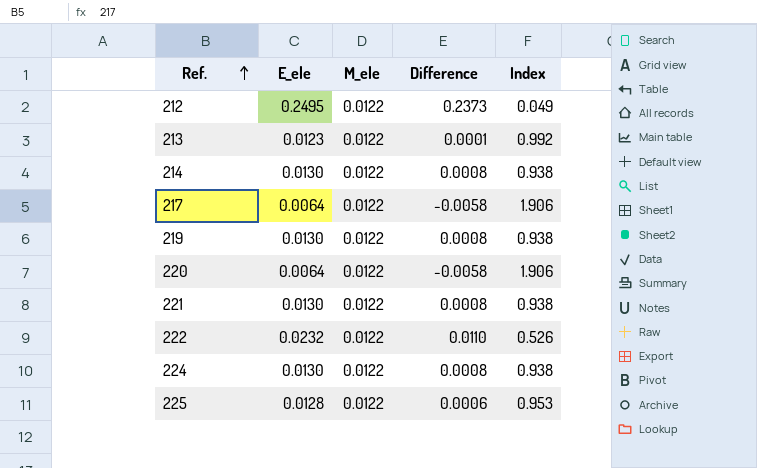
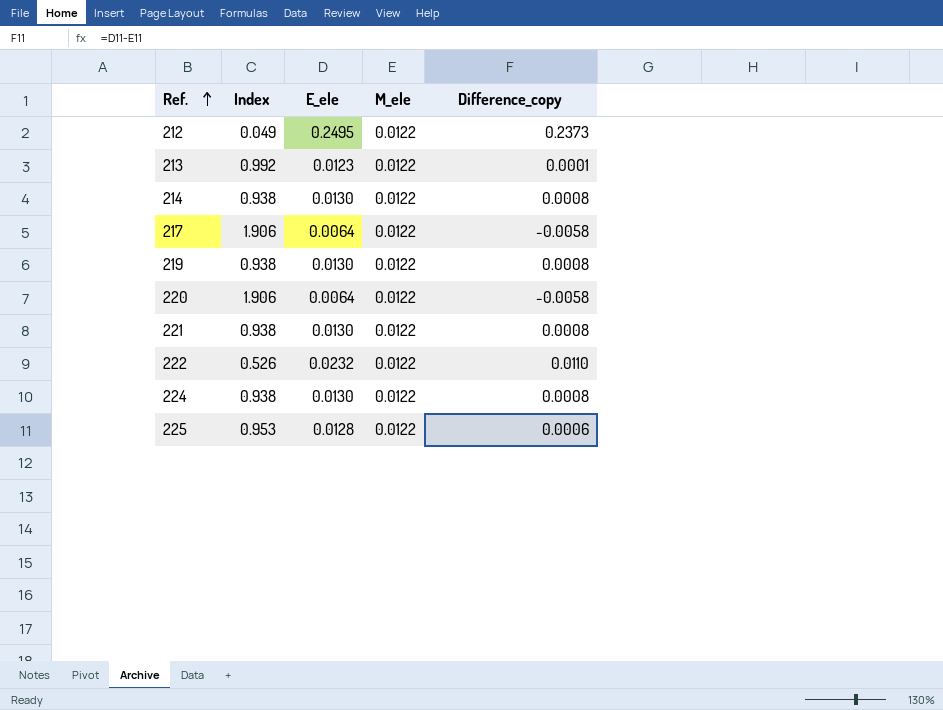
column Index | position: 5 -> 2
column name: Difference -> Difference_copy

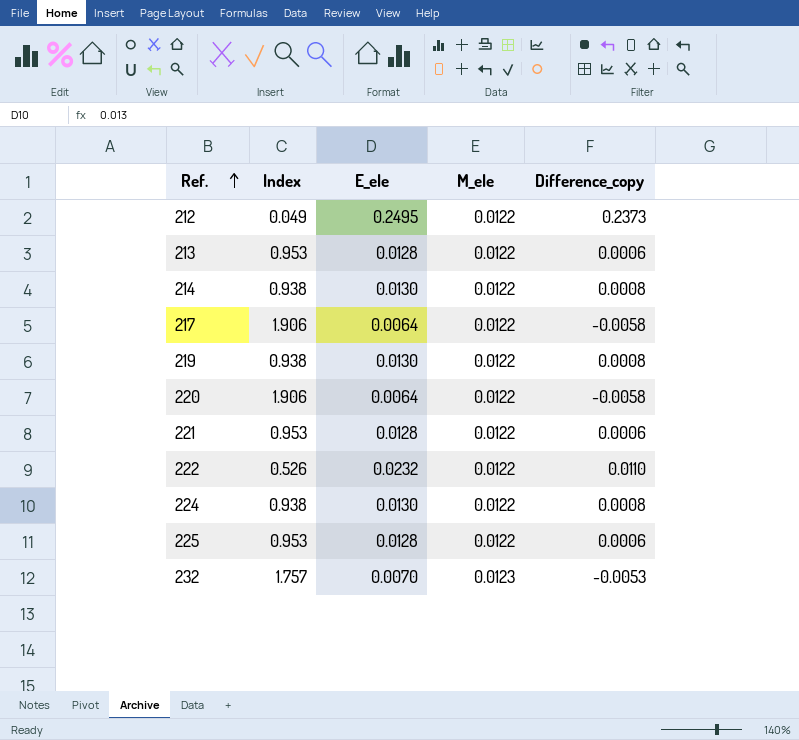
213 | Index: 0.992 -> 0.953
213 | E_ele: 0.0123 -> 0.0128
213 | Difference_copy: 0.0001 -> 0.0006
221 | Index: 0.938 -> 0.953
221 | E_ele: 0.0130 -> 0.0128
221 | Difference_copy: 0.0008 -> 0.0006
row 232: none -> 1.757 | 0.0070 | 0.0123 | -0.0053

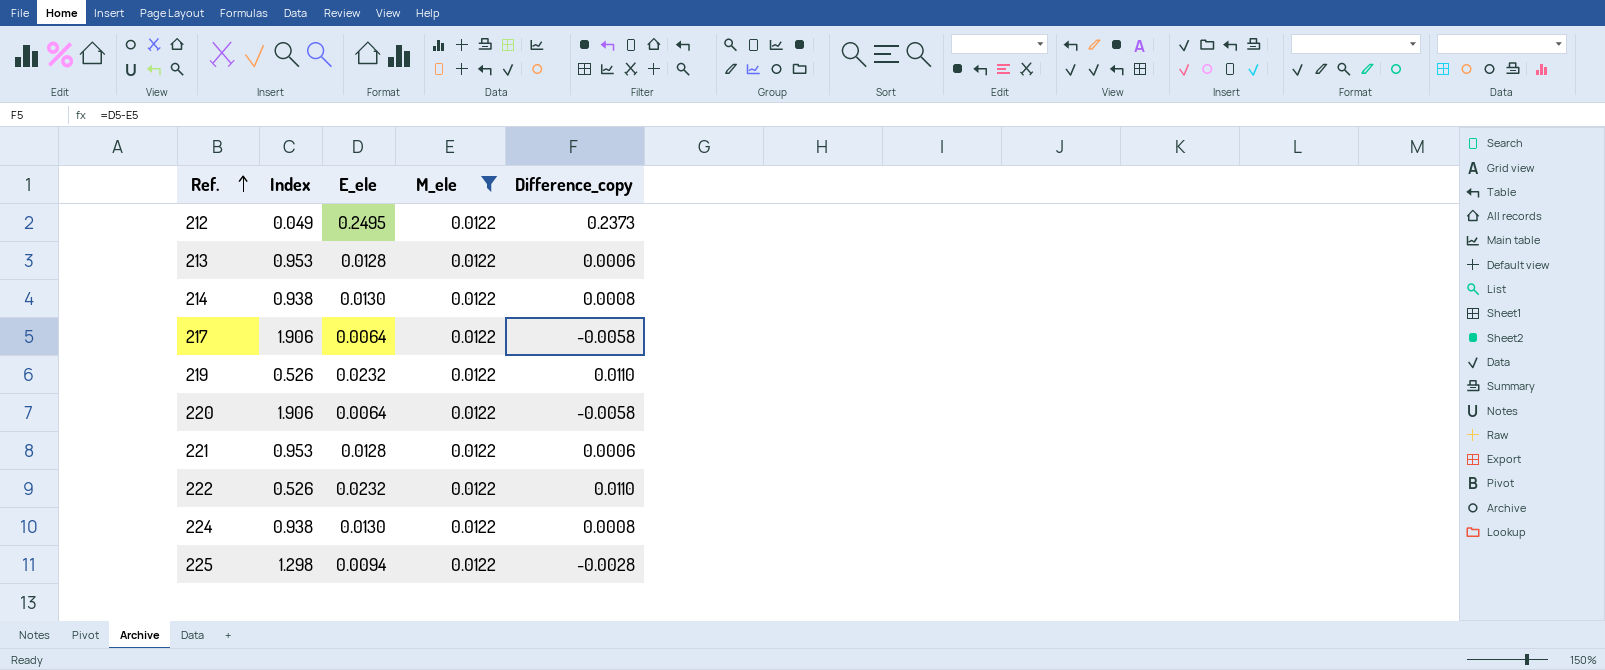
filter: none -> M_ele = 0.0122
219 | Index: 0.938 -> 0.526
219 | E_ele: 0.0130 -> 0.0232
219 | Difference_copy: 0.0008 -> 0.0110
225 | Index: 0.953 -> 1.298
225 | E_ele: 0.0128 -> 0.0094
225 | Difference_copy: 0.0006 -> -0.0028

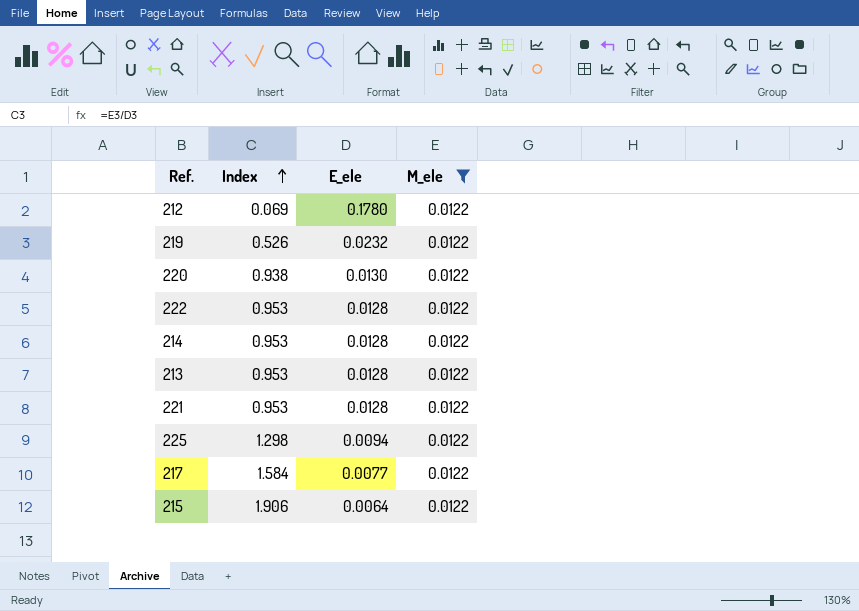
row order: Ref. ascending -> Index ascending
column Difference_copy | formula: [E_ele] - [M_ele] -> none
row 224: 0.938 | 0.0130 | 0.0122 | 0.0008 -> none
212 | Index: 0.049 -> 0.069
212 | E_ele: 0.2495 -> 0.1780
220 | Index: 1.906 -> 0.938
220 | E_ele: 0.0064 -> 0.0130
222 | Index: 0.526 -> 0.953
222 | E_ele: 0.0232 -> 0.0128
214 | Index: 0.938 -> 0.953
214 | E_ele: 0.0130 -> 0.0128
217 | Index: 1.906 -> 1.584
217 | E_ele: 0.0064 -> 0.0077
row 215: none -> 1.906 | 0.0064 | 0.0122

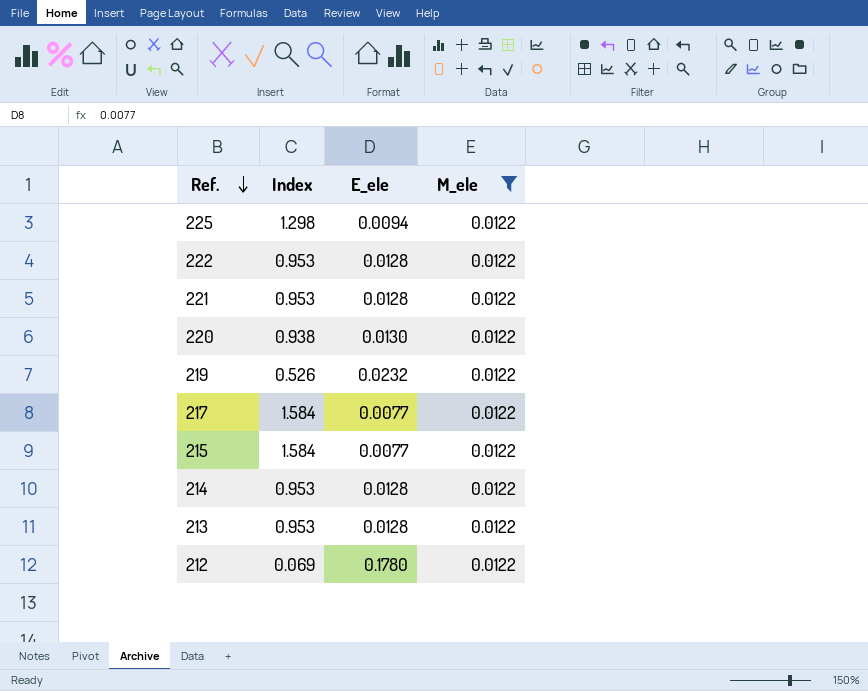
row order: Index ascending -> Ref. descending
215 | Index: 1.906 -> 1.584
215 | E_ele: 0.0064 -> 0.0077

